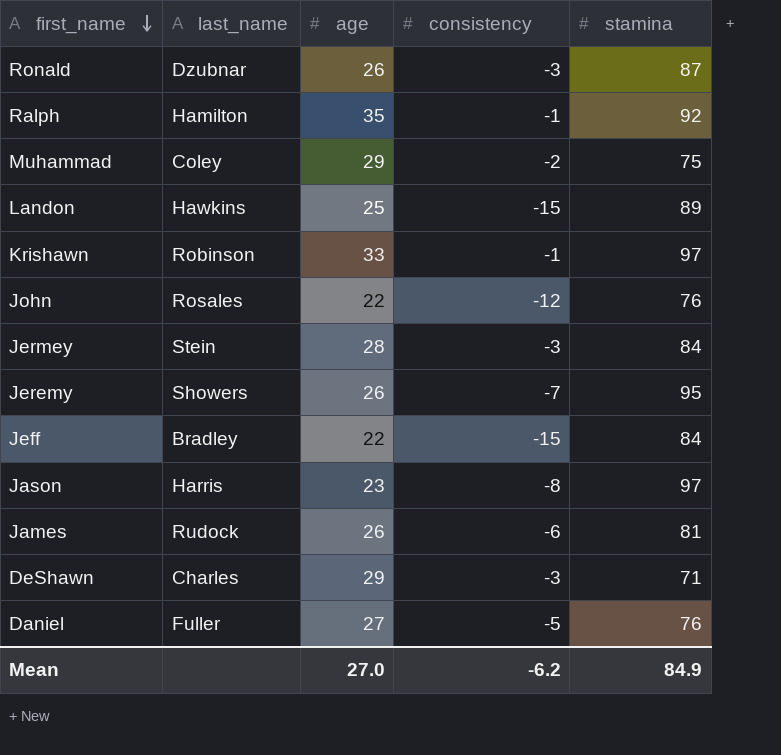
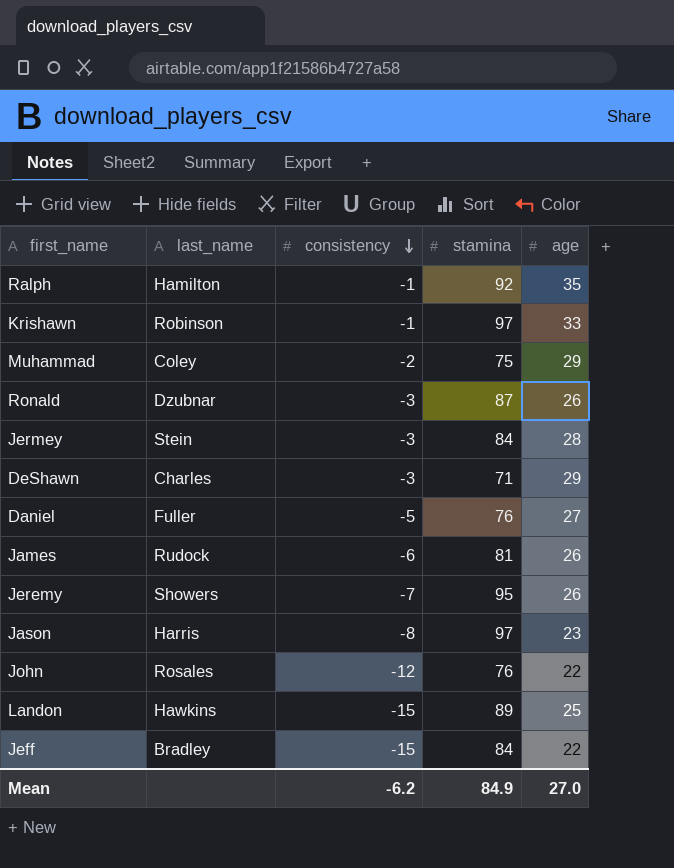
row order: first_name descending -> consistency descending
column age | position: 3 -> 5

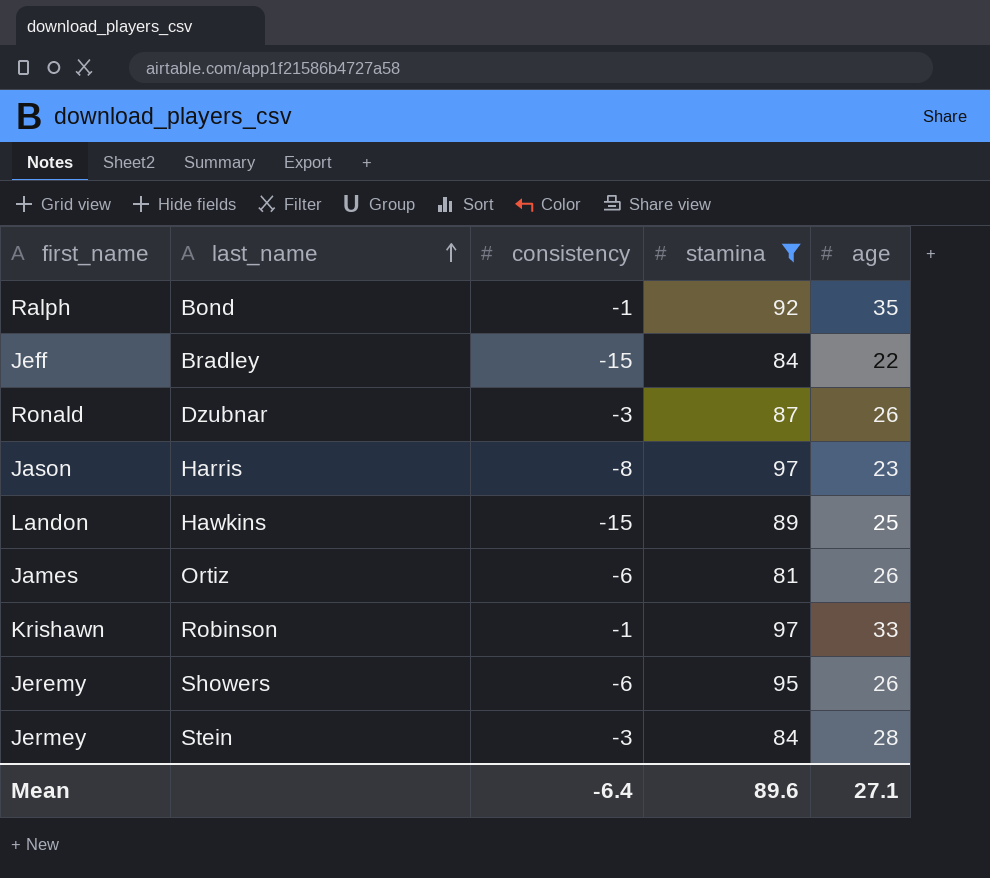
filter: none -> stamina >= 81
row order: consistency descending -> last_name ascending
Ralph | last_name: Hamilton -> Bond
James | last_name: Rudock -> Ortiz
Jeremy | consistency: -7 -> -6
Mean | consistency: -6.2 -> -6.4
Mean | stamina: 84.9 -> 89.6
Mean | age: 27.0 -> 27.1

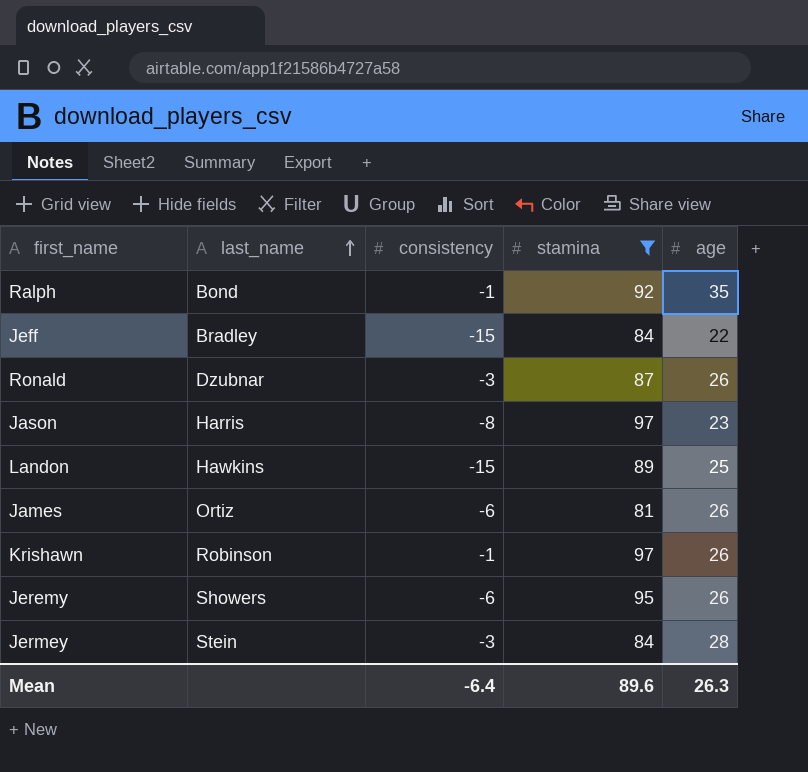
Krishawn | age: 33 -> 26
Mean | age: 27.1 -> 26.3

